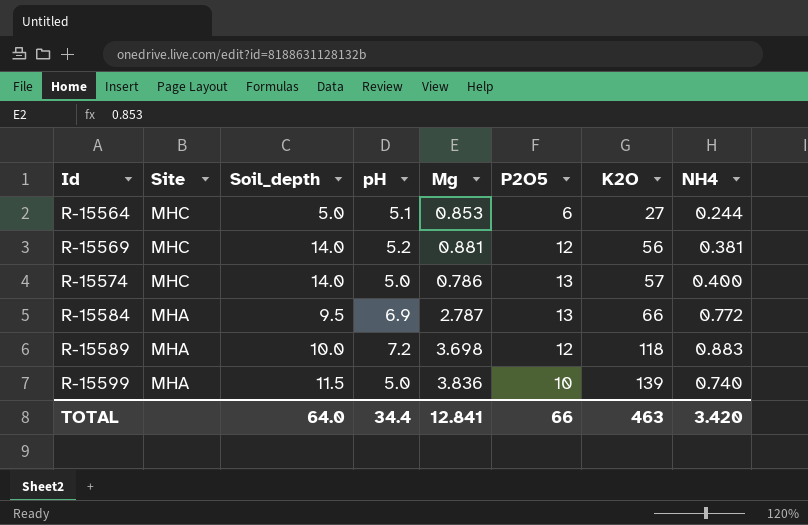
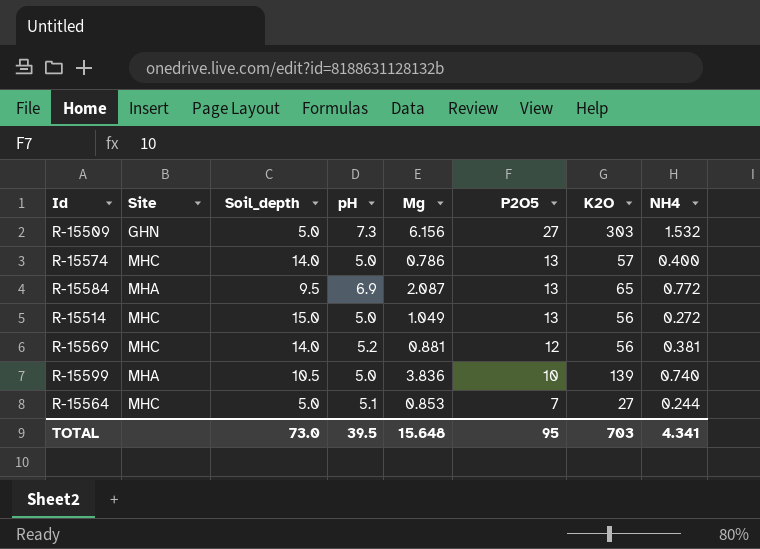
row order: Id ascending -> P2O5 descending
row R-15589: MHA | 10.0 | 7.2 | 3.698 | 12 | 118 | 0.883 -> none
row R-15509: none -> GHN | 5.0 | 7.3 | 6.156 | 27 | 303 | 1.532
R-15584 | Mg: 2.787 -> 2.087
R-15584 | K2O: 66 -> 65
row R-15514: none -> MHC | 15.0 | 5.0 | 1.049 | 13 | 56 | 0.272
R-15599 | Soil_depth: 11.5 -> 10.5
R-15564 | P2O5: 6 -> 7
TOTAL | Soil_depth: 64.0 -> 73.0
TOTAL | pH: 34.4 -> 39.5
TOTAL | Mg: 12.841 -> 15.648
TOTAL | P2O5: 66 -> 95
TOTAL | K2O: 463 -> 703
TOTAL | NH4: 3.420 -> 4.341

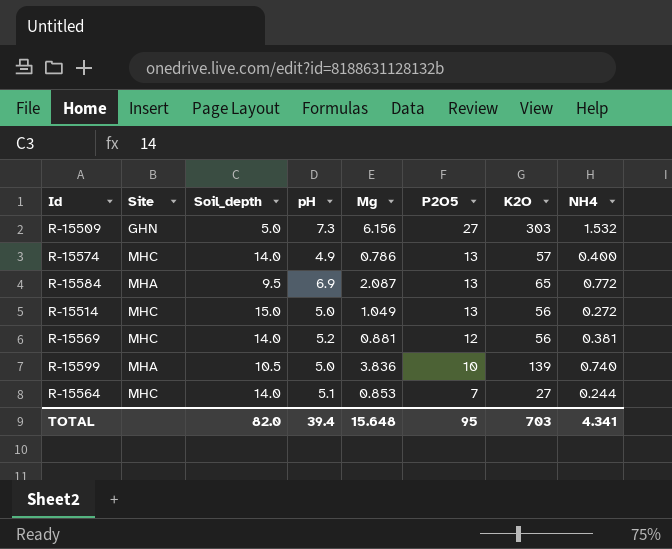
R-15574 | pH: 5.0 -> 4.9
R-15564 | Soil_depth: 5.0 -> 14.0
TOTAL | Soil_depth: 73.0 -> 82.0
TOTAL | pH: 39.5 -> 39.4

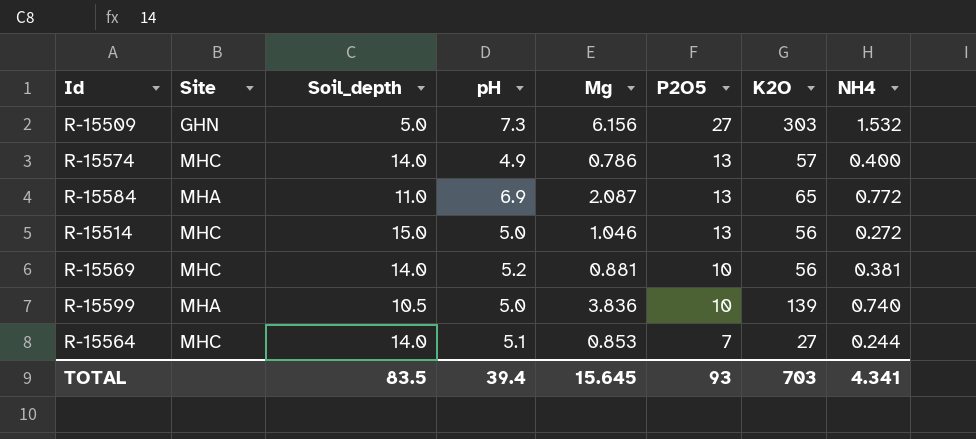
R-15584 | Soil_depth: 9.5 -> 11.0
R-15514 | Mg: 1.049 -> 1.046
R-15569 | P2O5: 12 -> 10
TOTAL | Soil_depth: 82.0 -> 83.5
TOTAL | Mg: 15.648 -> 15.645
TOTAL | P2O5: 95 -> 93

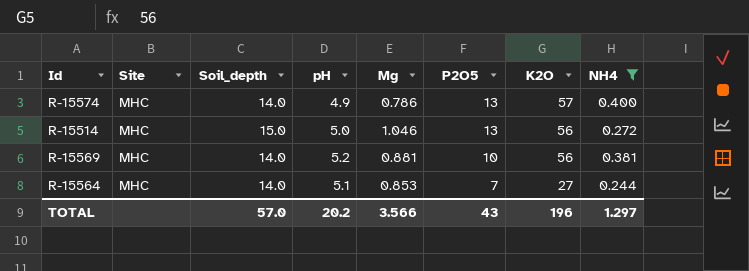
filter: none -> NH4 <= 0.400
TOTAL | Soil_depth: 83.5 -> 57.0
TOTAL | pH: 39.4 -> 20.2
TOTAL | Mg: 15.645 -> 3.566
TOTAL | P2O5: 93 -> 43
TOTAL | K2O: 703 -> 196
TOTAL | NH4: 4.341 -> 1.297

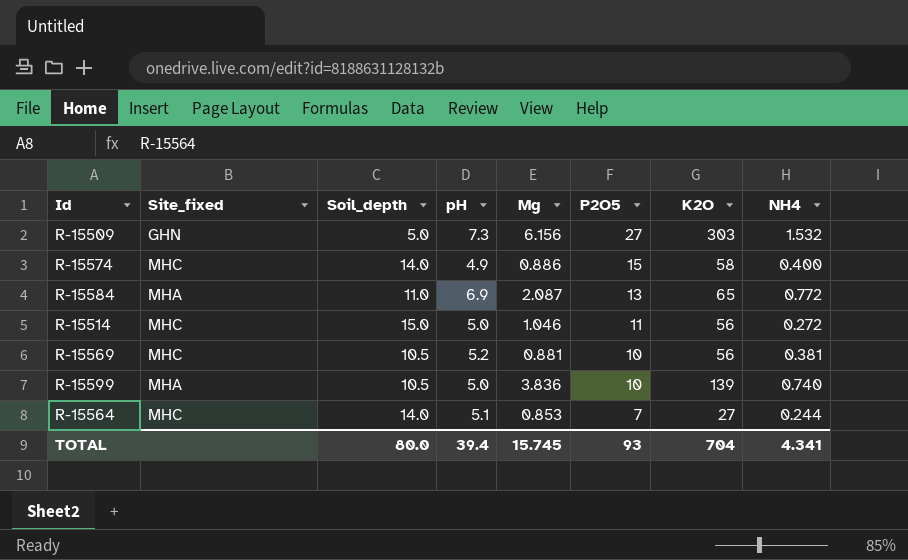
filter: NH4 <= 0.400 -> none
column name: Site -> Site_fixed
R-15574 | Mg: 0.786 -> 0.886
R-15574 | P2O5: 13 -> 15
R-15574 | K2O: 57 -> 58
R-15514 | P2O5: 13 -> 11
R-15569 | Soil_depth: 14.0 -> 10.5
TOTAL | Soil_depth: 57.0 -> 80.0
TOTAL | pH: 20.2 -> 39.4
TOTAL | Mg: 3.566 -> 15.745
TOTAL | P2O5: 43 -> 93
TOTAL | K2O: 196 -> 704
TOTAL | NH4: 1.297 -> 4.341

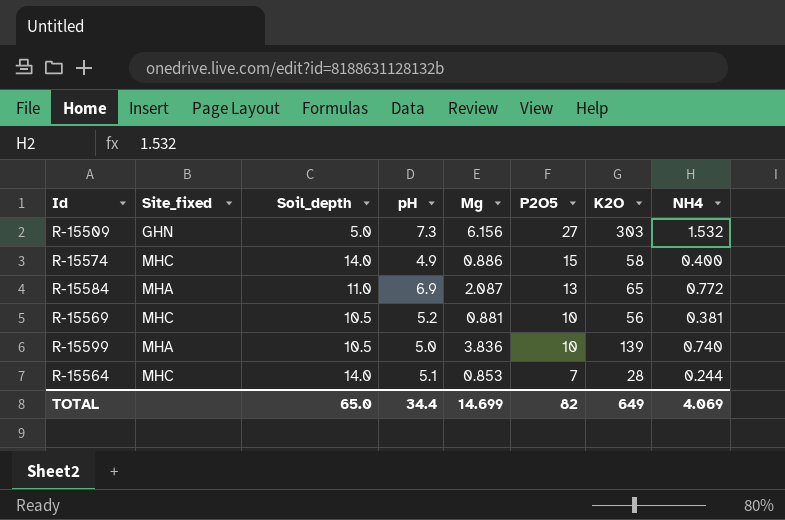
row R-15514: MHC | 15.0 | 5.0 | 1.046 | 11 | 56 | 0.272 -> none
R-15564 | K2O: 27 -> 28
TOTAL | Soil_depth: 80.0 -> 65.0
TOTAL | pH: 39.4 -> 34.4
TOTAL | Mg: 15.745 -> 14.699
TOTAL | P2O5: 93 -> 82
TOTAL | K2O: 704 -> 649
TOTAL | NH4: 4.341 -> 4.069

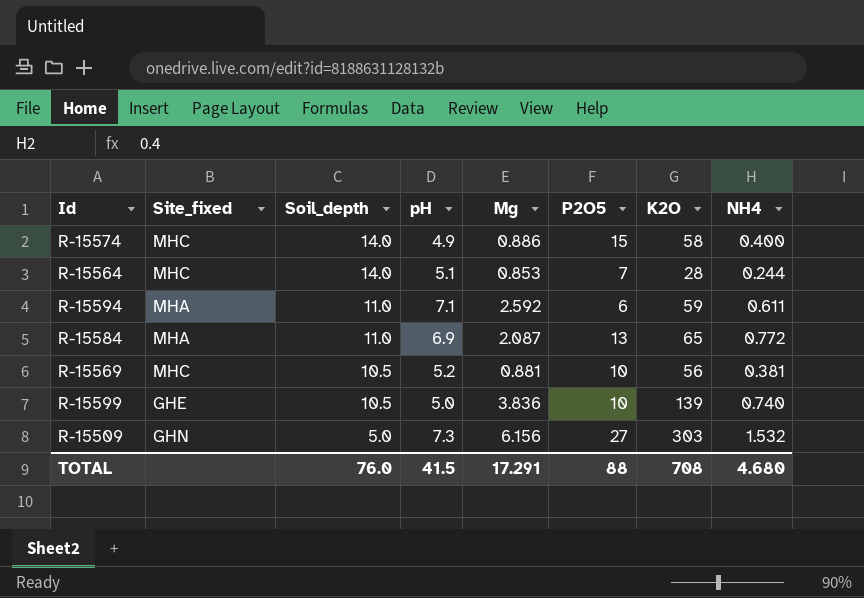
row order: P2O5 descending -> Soil_depth descending
row R-15594: none -> MHA | 11.0 | 7.1 | 2.592 | 6 | 59 | 0.611
R-15599 | Site_fixed: MHA -> GHE
TOTAL | Soil_depth: 65.0 -> 76.0
TOTAL | pH: 34.4 -> 41.5
TOTAL | Mg: 14.699 -> 17.291
TOTAL | P2O5: 82 -> 88
TOTAL | K2O: 649 -> 708
TOTAL | NH4: 4.069 -> 4.680

